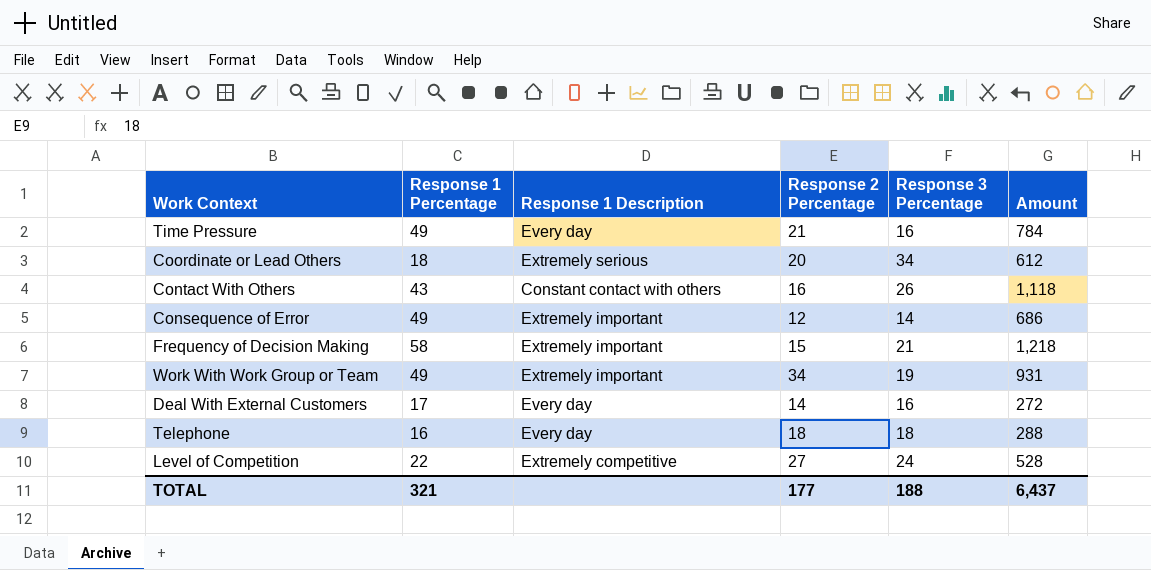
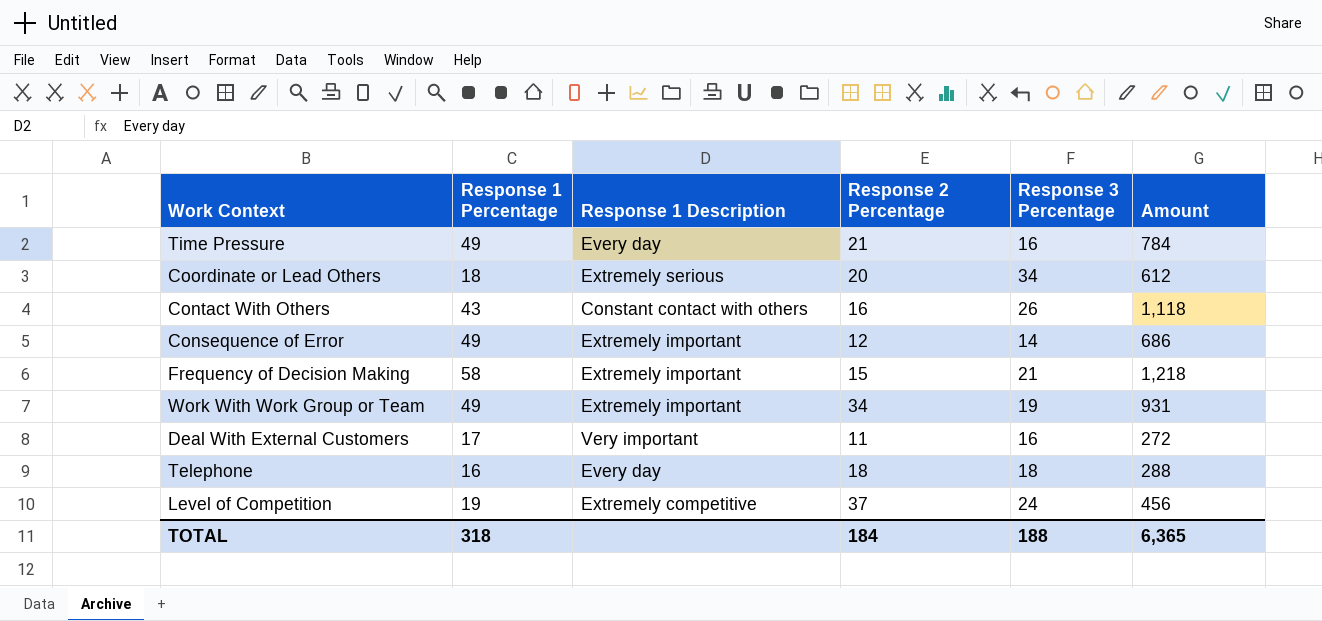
Deal With External Customers | Response 1 Description: Every day -> Very important
Deal With External Customers | Response 2 Percentage: 14 -> 11
Level of Competition | Response 1 Percentage: 22 -> 19
Level of Competition | Response 2 Percentage: 27 -> 37
Level of Competition | Amount: 528 -> 456
TOTAL | Response 1 Percentage: 321 -> 318
TOTAL | Response 2 Percentage: 177 -> 184
TOTAL | Amount: 6,437 -> 6,365

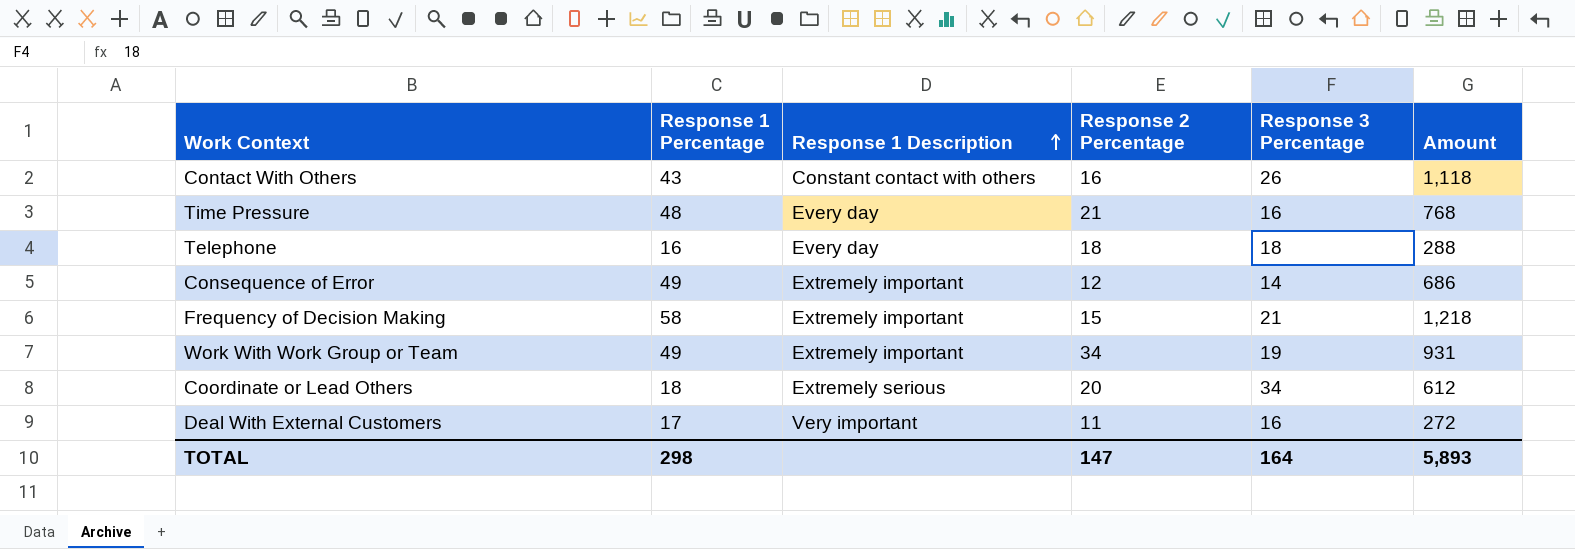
row order: none -> Response 1 Description ascending
row Level of Competition: 19 | Extremely competitive | 37 | 24 | 456 -> none
Time Pressure | Response 1 Percentage: 49 -> 48
Time Pressure | Amount: 784 -> 768
TOTAL | Response 1 Percentage: 318 -> 298
TOTAL | Response 2 Percentage: 184 -> 147
TOTAL | Response 3 Percentage: 188 -> 164
TOTAL | Amount: 6,365 -> 5,893

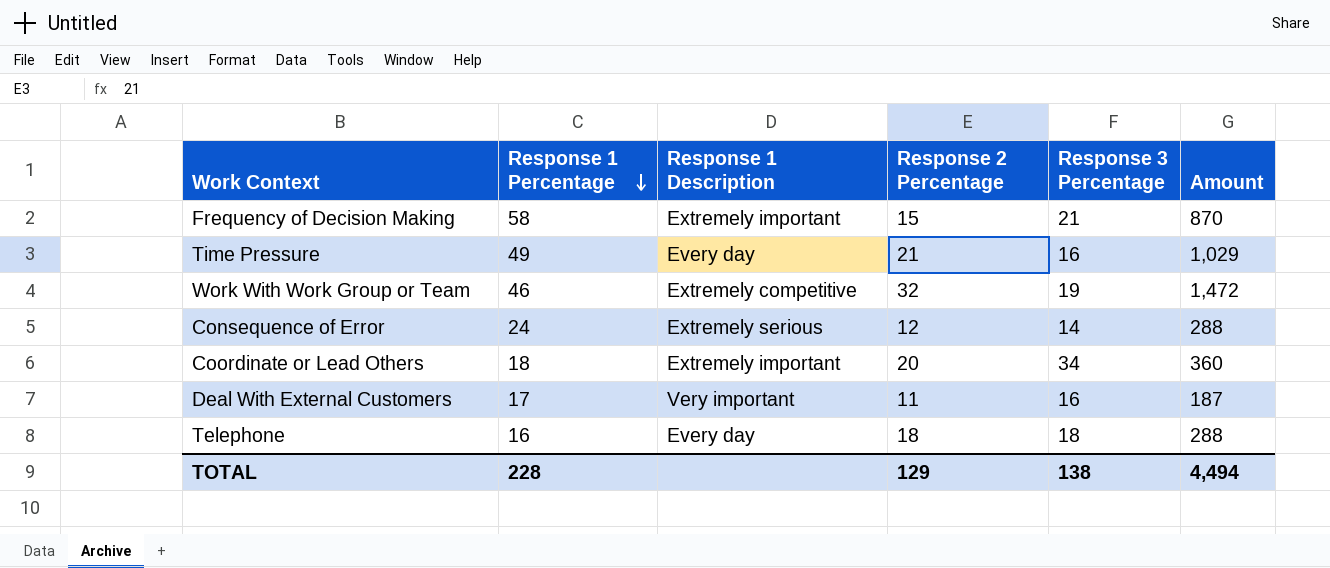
row order: Response 1 Description ascending -> Response 1 Percentage descending
column Amount | formula: [Response 1 Percentage] * [Response 3 Percentage] -> [Response 1 Percentage] * [Response 2 Percentage]
row Contact With Others: 43 | Constant contact with others | 16 | 26 | 1,118 -> none
Time Pressure | Response 1 Percentage: 48 -> 49
Work With Work Group or Team | Response 1 Percentage: 49 -> 46
Work With Work Group or Team | Response 1 Description: Extremely important -> Extremely competitive
Work With Work Group or Team | Response 2 Percentage: 34 -> 32
Consequence of Error | Response 1 Percentage: 49 -> 24
Consequence of Error | Response 1 Description: Extremely important -> Extremely serious
Coordinate or Lead Others | Response 1 Description: Extremely serious -> Extremely important
TOTAL | Response 1 Percentage: 298 -> 228
TOTAL | Response 2 Percentage: 147 -> 129
TOTAL | Response 3 Percentage: 164 -> 138
TOTAL | Amount: 5,893 -> 4,494

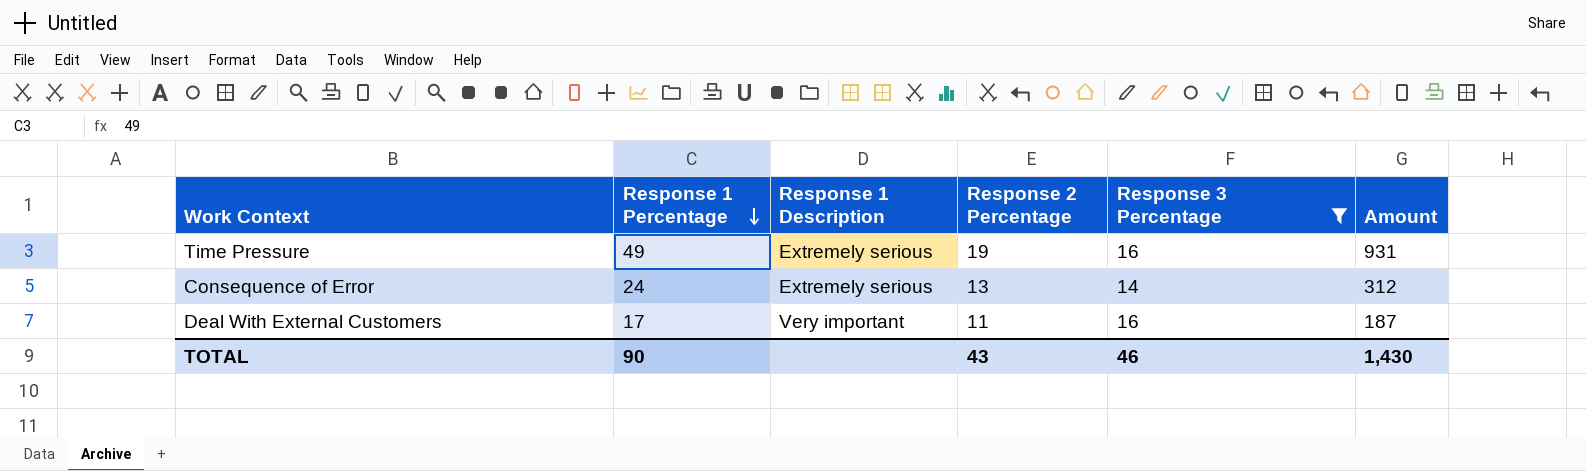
filter: none -> Response 3 Percentage <= 16
Time Pressure | Response 1 Description: Every day -> Extremely serious
Time Pressure | Response 2 Percentage: 21 -> 19
Time Pressure | Amount: 1,029 -> 931
Consequence of Error | Response 2 Percentage: 12 -> 13
Consequence of Error | Amount: 288 -> 312
TOTAL | Response 1 Percentage: 228 -> 90
TOTAL | Response 2 Percentage: 129 -> 43
TOTAL | Response 3 Percentage: 138 -> 46
TOTAL | Amount: 4,494 -> 1,430

